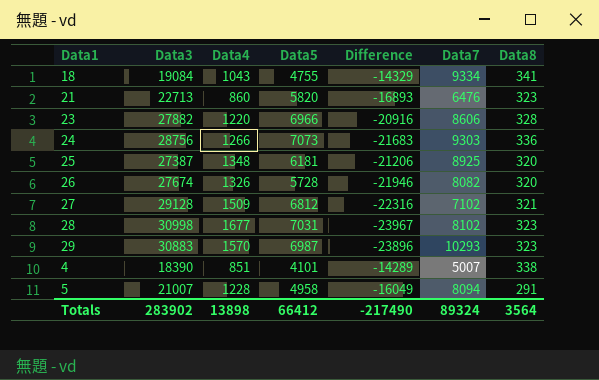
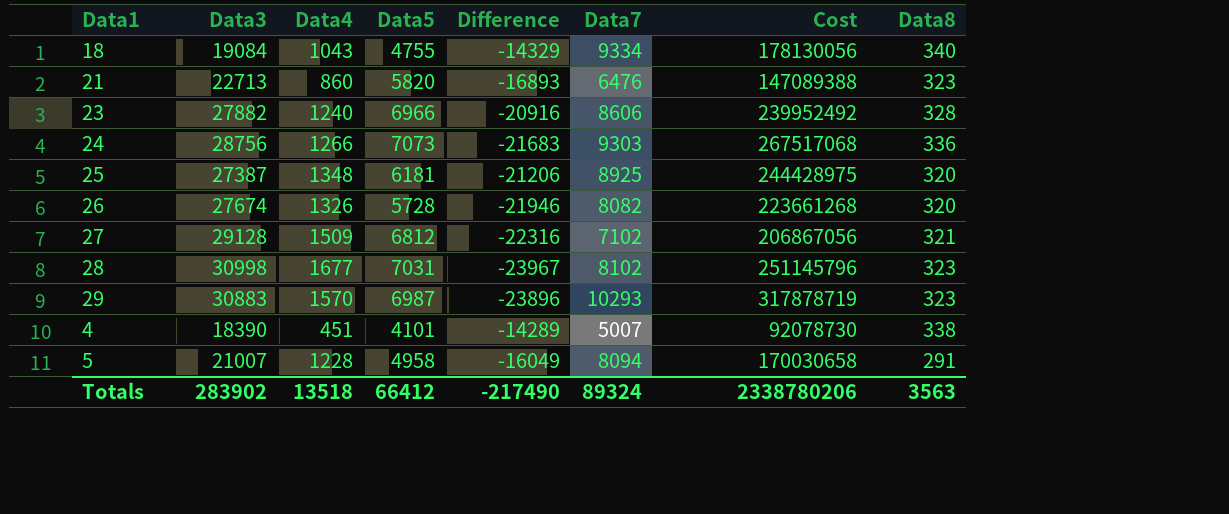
column Cost | formula: none -> [Data3] * [Data7]
18 | Data8: 341 -> 340
23 | Data4: 1220 -> 1240
4 | Data4: 851 -> 451
Totals | Data4: 13898 -> 13518
Totals | Data8: 3564 -> 3563

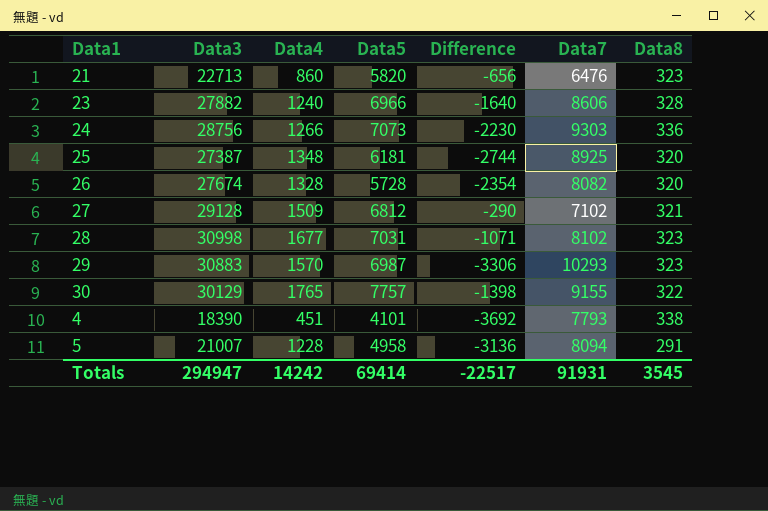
column Cost | formula: [Data3] * [Data7] -> none
column Difference | formula: [Data5] - [Data3] -> [Data5] - [Data7]
row 18: 19084 | 1043 | 4755 | -14329 | 9334 | 178130056 | 340 -> none
26 | Data4: 1326 -> 1328
row 30: none -> 30129 | 1765 | 7757 | -1398 | 9155 | 322
4 | Data7: 5007 -> 7793
Totals | Data3: 283902 -> 294947
Totals | Data4: 13518 -> 14242
Totals | Data5: 66412 -> 69414
Totals | Difference: -217490 -> -22517
Totals | Data7: 89324 -> 91931
Totals | Data8: 3563 -> 3545

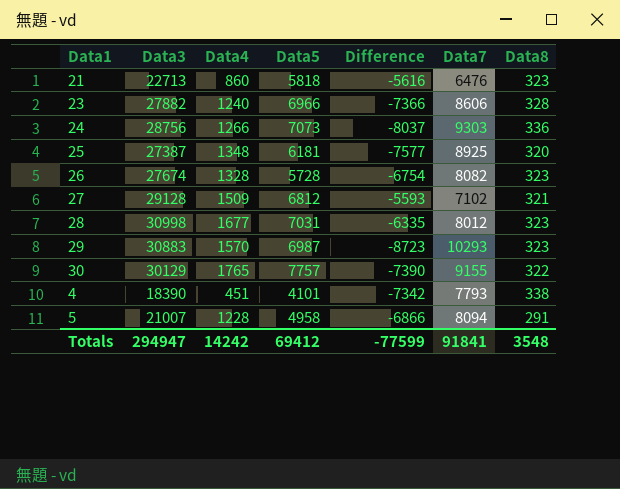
column Difference | formula: [Data5] - [Data7] -> [Data4] - [Data7]
21 | Data5: 5820 -> 5818
26 | Data8: 320 -> 323
28 | Data7: 8102 -> 8012
Totals | Data5: 69414 -> 69412
Totals | Difference: -22517 -> -77599
Totals | Data7: 91931 -> 91841
Totals | Data8: 3545 -> 3548

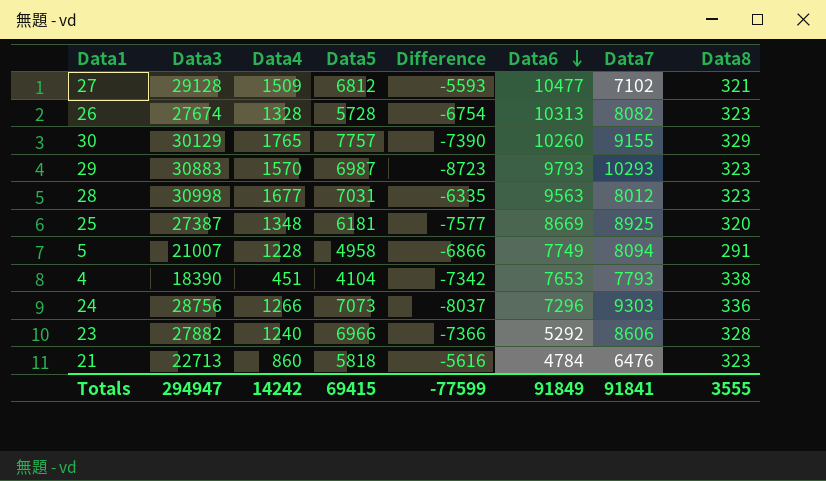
row order: none -> Data6 descending
column Data6 | position: none -> 6
30 | Data8: 322 -> 329
4 | Data5: 4101 -> 4104
Totals | Data5: 69412 -> 69415
Totals | Data8: 3548 -> 3555

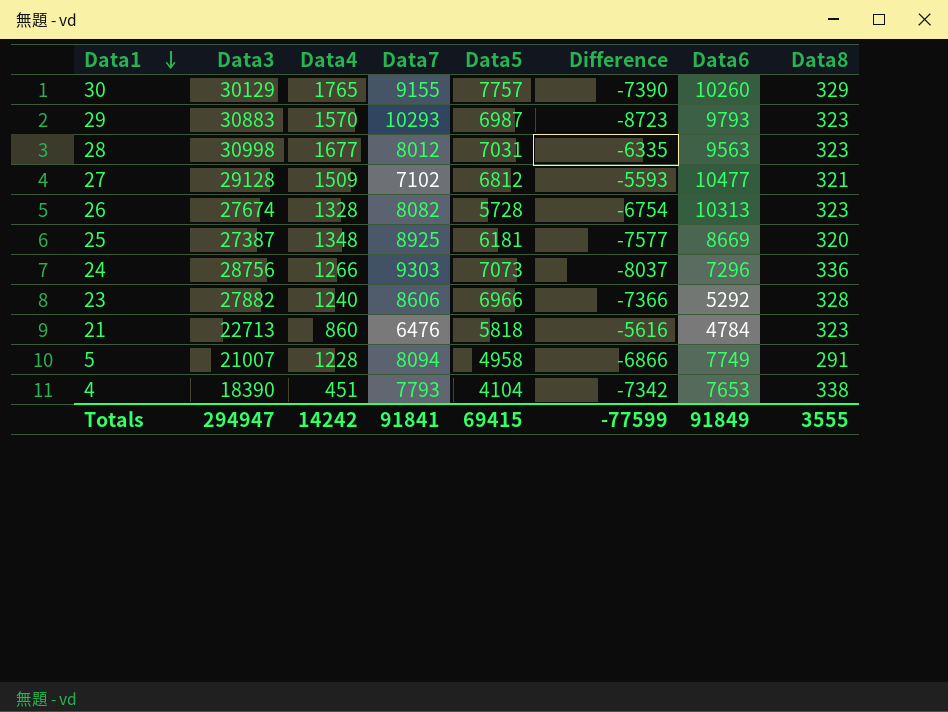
row order: Data6 descending -> Data1 descending
column Data7 | position: 7 -> 4

